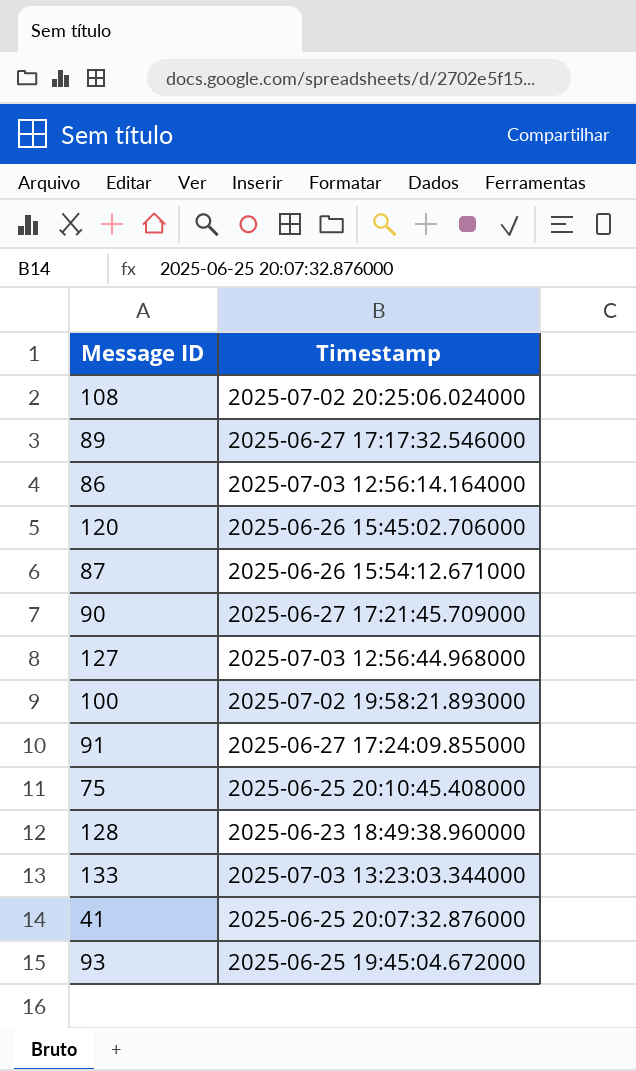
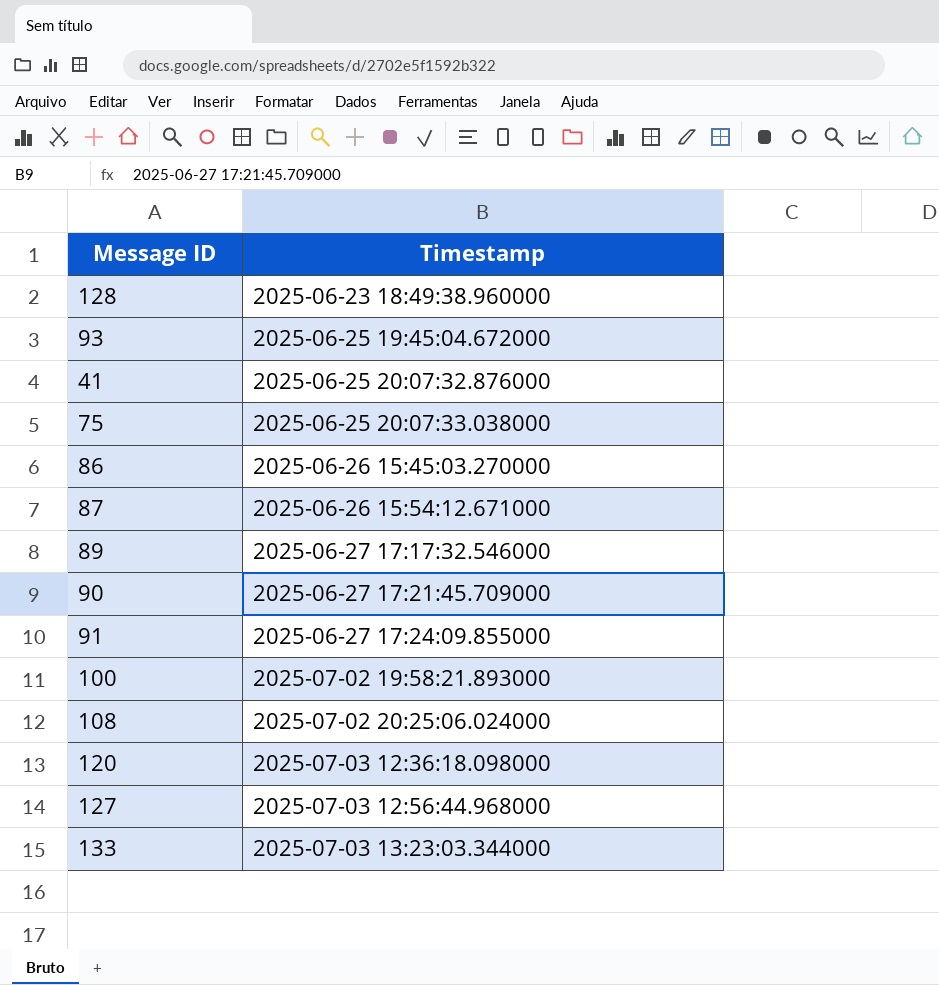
row order: none -> Timestamp ascending
75 | Timestamp: 2025-06-25 20:10:45.408000 -> 2025-06-25 20:07:33.038000
86 | Timestamp: 2025-07-03 12:56:14.164000 -> 2025-06-26 15:45:03.270000
120 | Timestamp: 2025-06-26 15:45:02.706000 -> 2025-07-03 12:36:18.098000

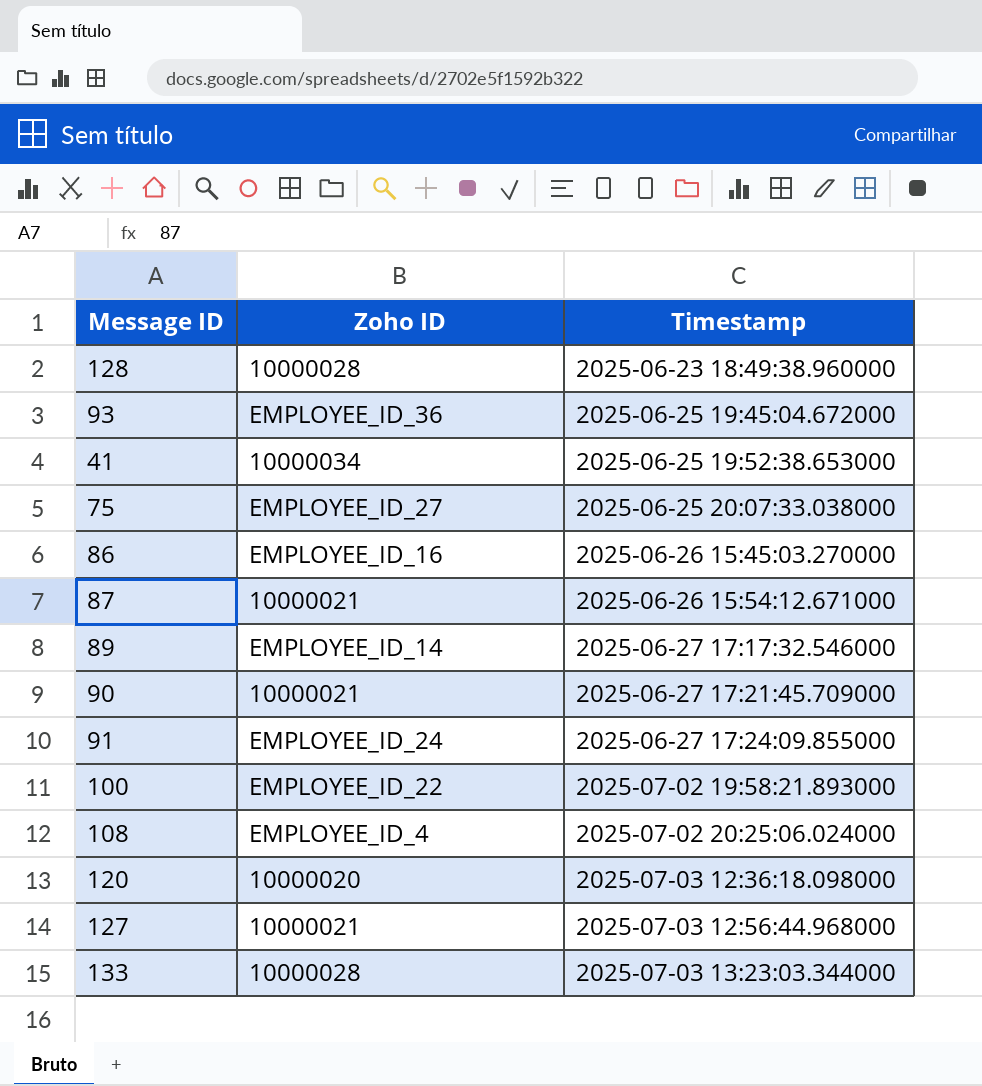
column Zoho ID | position: none -> 2
41 | Timestamp: 2025-06-25 20:07:32.876000 -> 2025-06-25 19:52:38.653000

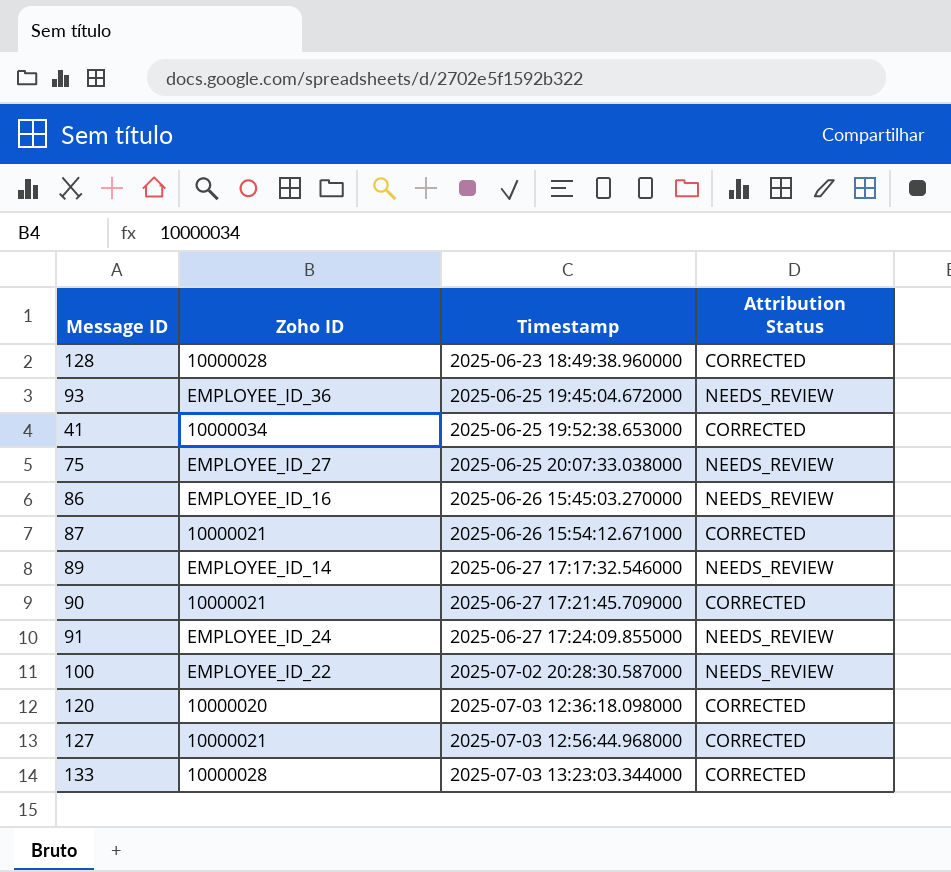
column Attribution Status | position: none -> 4
row 108: EMPLOYEE_ID_4 | 2025-07-02 20:25:06.024000 -> none
100 | Timestamp: 2025-07-02 19:58:21.893000 -> 2025-07-02 20:28:30.587000

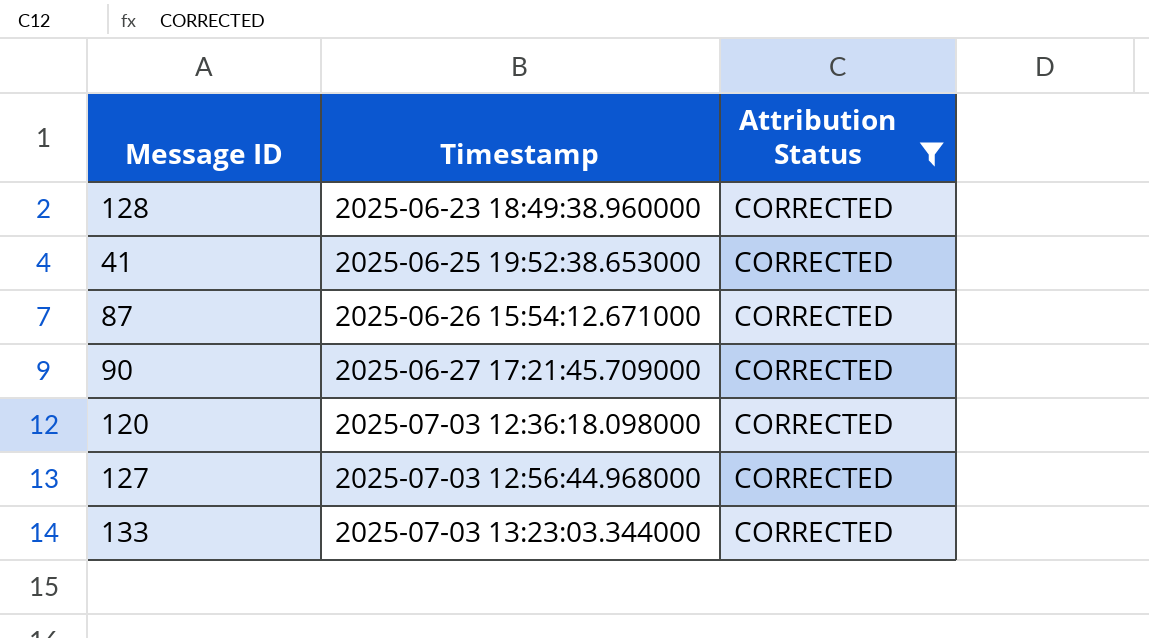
filter: none -> Attribution Status = CORRECTED
column Zoho ID | position: 2 -> none

